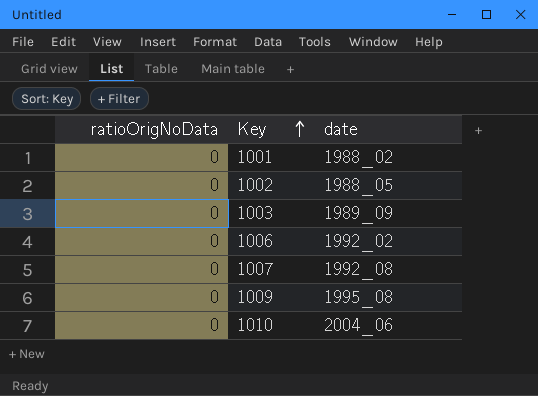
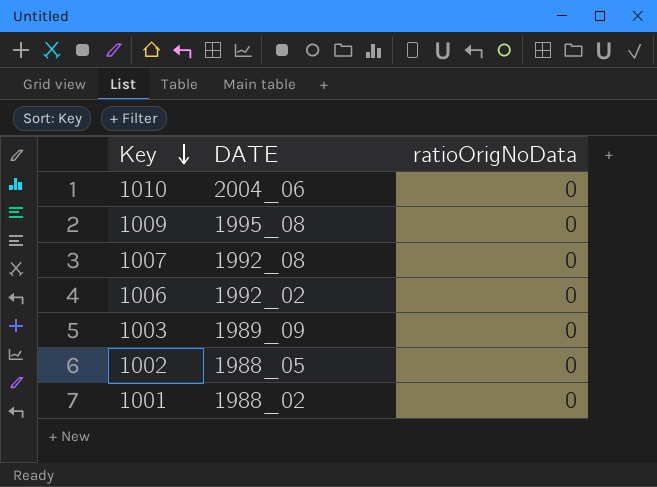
row order: Key ascending -> Key descending
column name: date -> DATE
column ratioOrigNoData | position: 1 -> 3

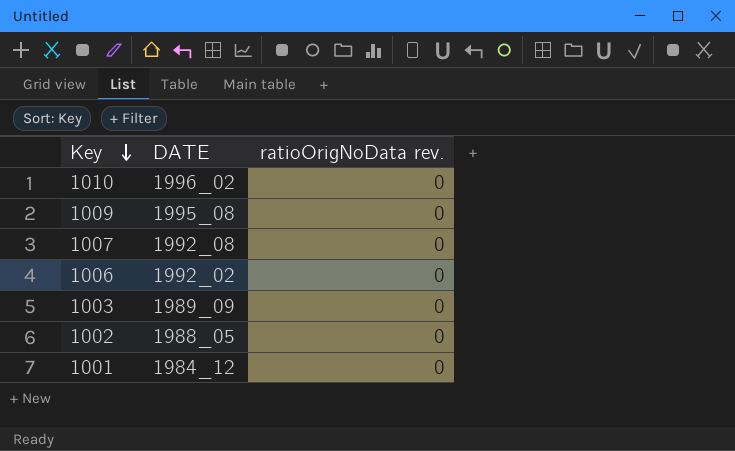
column name: ratioOrigNoData -> ratioOrigNoData rev.
1010 | DATE: 2004_06 -> 1996_02
1001 | DATE: 1988_02 -> 1984_12

